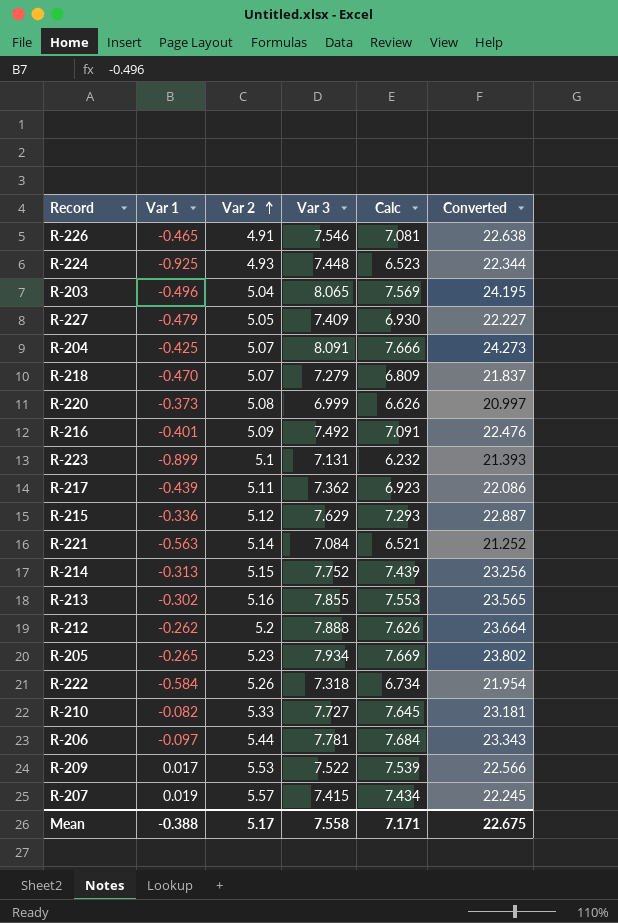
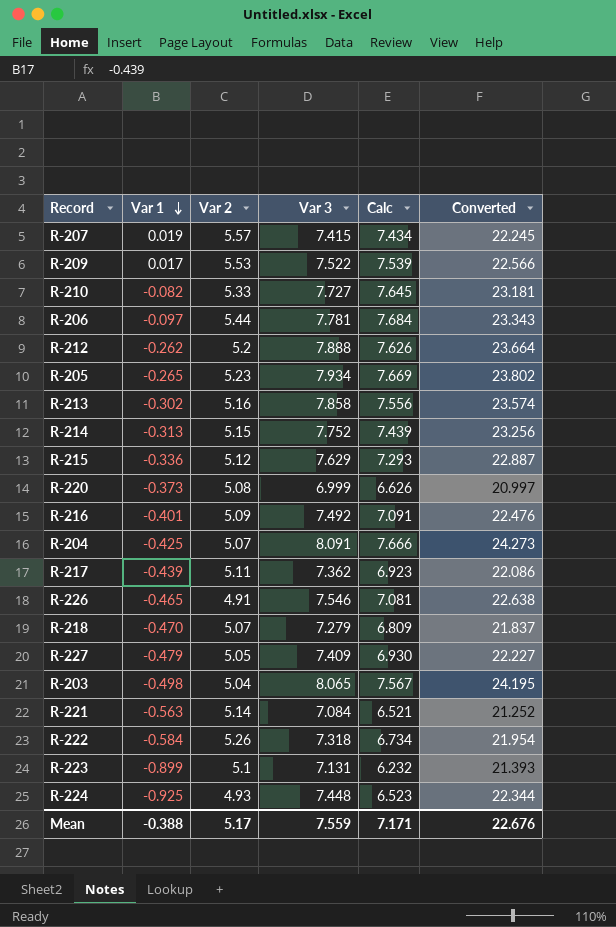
row order: Var 2 ascending -> Var 1 descending
R-213 | Var 3: 7.855 -> 7.858
R-213 | Calc: 7.553 -> 7.556
R-213 | Converted: 23.565 -> 23.574
R-203 | Var 1: -0.496 -> -0.498
R-203 | Calc: 7.569 -> 7.567
Mean | Var 3: 7.558 -> 7.559
Mean | Converted: 22.675 -> 22.676

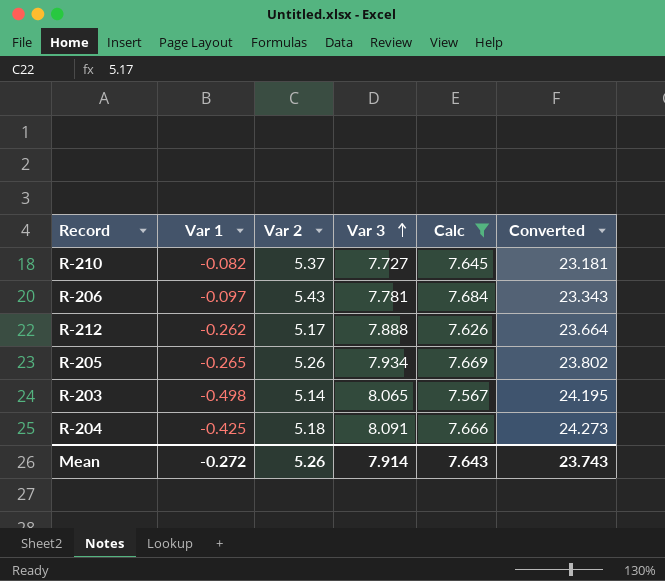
filter: none -> Calc >= 7.567
row order: Var 1 descending -> Var 3 ascending
R-210 | Var 2: 5.33 -> 5.37
R-206 | Var 2: 5.44 -> 5.43
R-212 | Var 2: 5.2 -> 5.17
R-205 | Var 2: 5.23 -> 5.26
R-203 | Var 2: 5.04 -> 5.14
R-204 | Var 2: 5.07 -> 5.18
Mean | Var 1: -0.388 -> -0.272
Mean | Var 2: 5.17 -> 5.26
Mean | Var 3: 7.559 -> 7.914
Mean | Calc: 7.171 -> 7.643
Mean | Converted: 22.676 -> 23.743

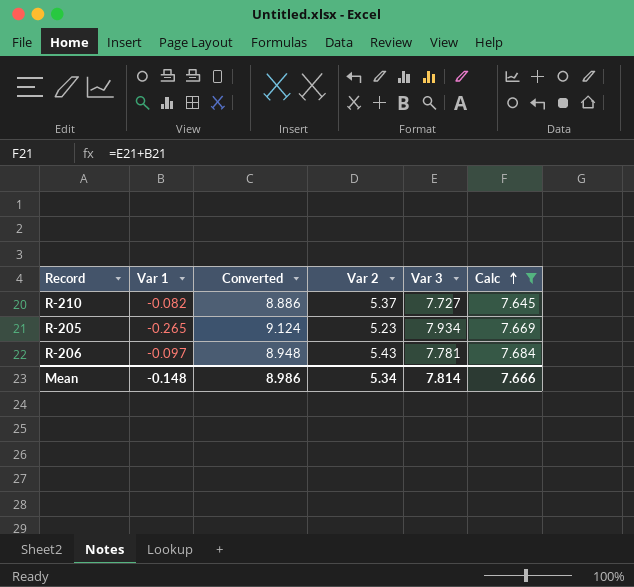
row order: Var 3 ascending -> Calc ascending
column Converted | formula: [Var 3] * 3 -> [Var 3] * 1.15
column Converted | position: 6 -> 3
row R-212: -0.262 | 5.17 | 7.888 | 7.626 | 23.664 -> none
row R-203: -0.498 | 5.14 | 8.065 | 7.567 | 24.195 -> none
row R-204: -0.425 | 5.18 | 8.091 | 7.666 | 24.273 -> none
R-205 | Var 2: 5.26 -> 5.23
Mean | Var 1: -0.272 -> -0.148
Mean | Converted: 23.743 -> 8.986
Mean | Var 2: 5.26 -> 5.34
Mean | Var 3: 7.914 -> 7.814
Mean | Calc: 7.643 -> 7.666

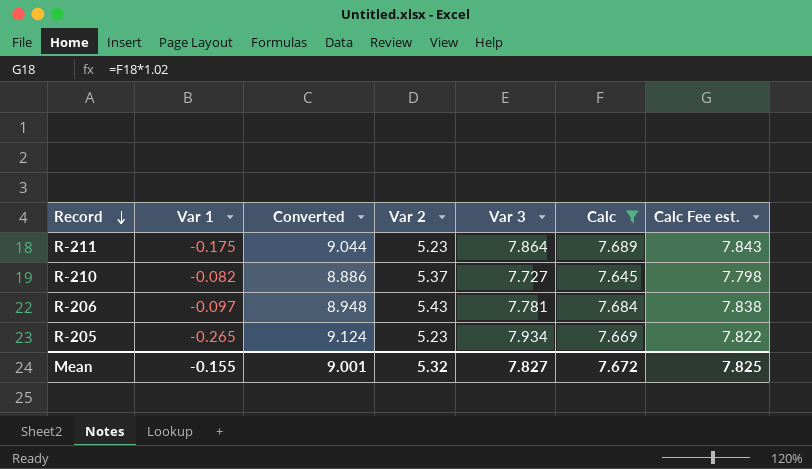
row order: Calc ascending -> Record descending
column Calc Fee est. | formula: none -> [Calc] * 1.02
row R-211: none -> -0.175 | 9.044 | 5.23 | 7.864 | 7.689 | 7.843
Mean | Var 1: -0.148 -> -0.155
Mean | Converted: 8.986 -> 9.001
Mean | Var 2: 5.34 -> 5.32
Mean | Var 3: 7.814 -> 7.827
Mean | Calc: 7.666 -> 7.672

